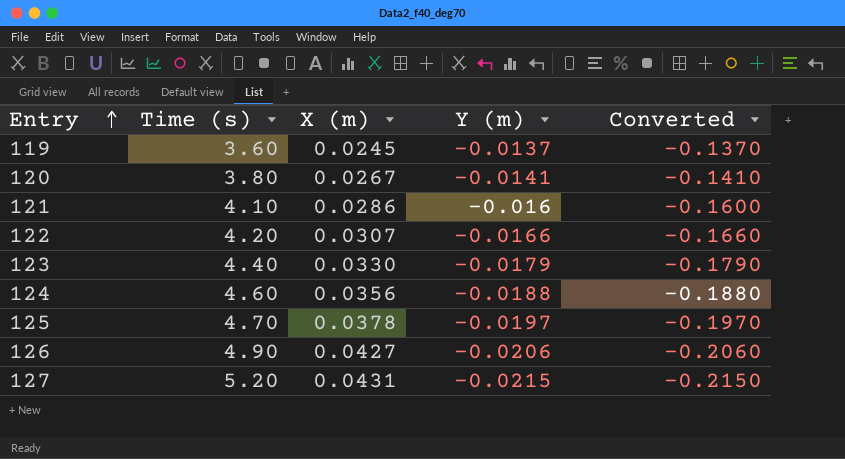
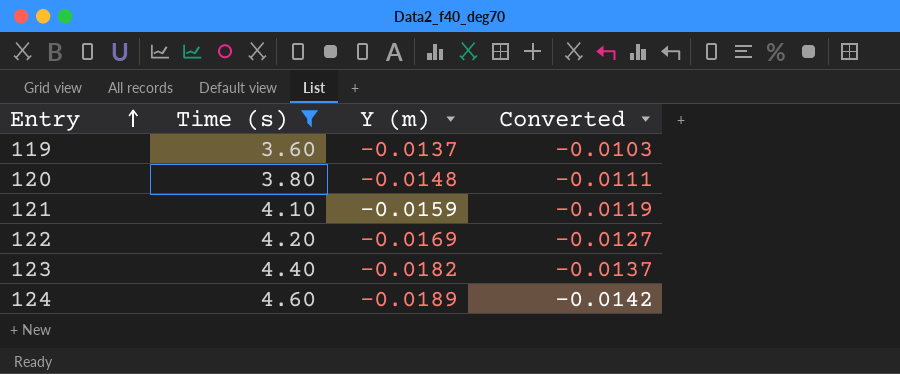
filter: none -> Time (s) <= 4.60
column X (m) | position: 3 -> none
column Converted | formula: [Y (m)] * 10 -> [Y (m)] * 0.75
120 | Y (m): -0.0141 -> -0.0148
121 | Y (m): -0.016 -> -0.0159
122 | Y (m): -0.0166 -> -0.0169
123 | Y (m): -0.0179 -> -0.0182
124 | Y (m): -0.0188 -> -0.0189

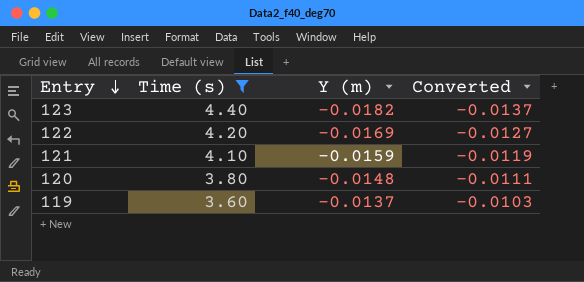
row order: Entry ascending -> Entry descending
row 124: 4.60 | -0.0189 | -0.0142 -> none

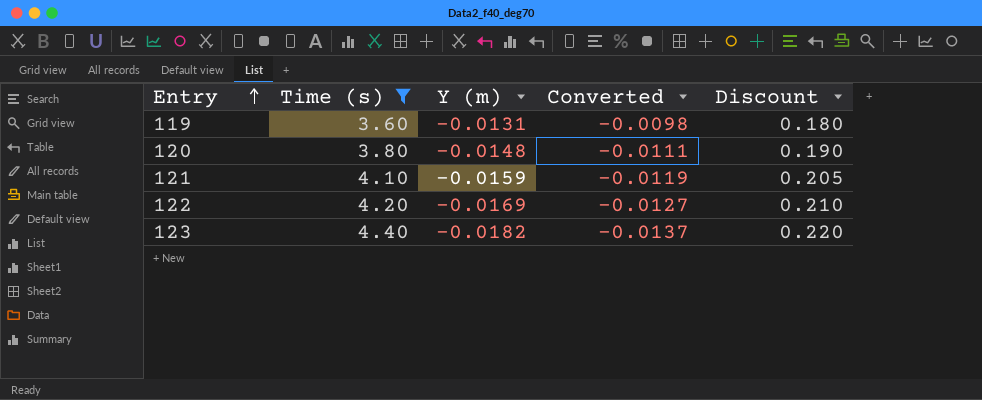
row order: Entry descending -> Entry ascending
column Discount | formula: none -> [Time (s)] * 0.05
119 | Y (m): -0.0137 -> -0.0131
119 | Converted: -0.0103 -> -0.0098

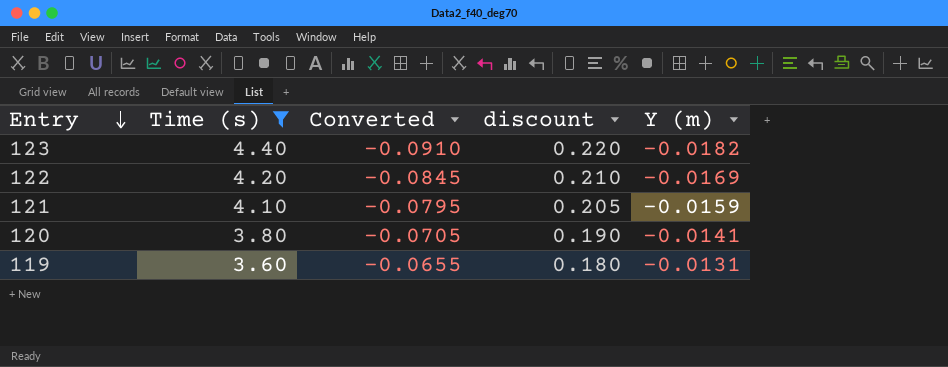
row order: Entry ascending -> Entry descending
column Converted | formula: [Y (m)] * 0.75 -> [Y (m)] * 5
column name: Discount -> discount
column Y (m) | position: 3 -> 5
120 | Y (m): -0.0148 -> -0.0141

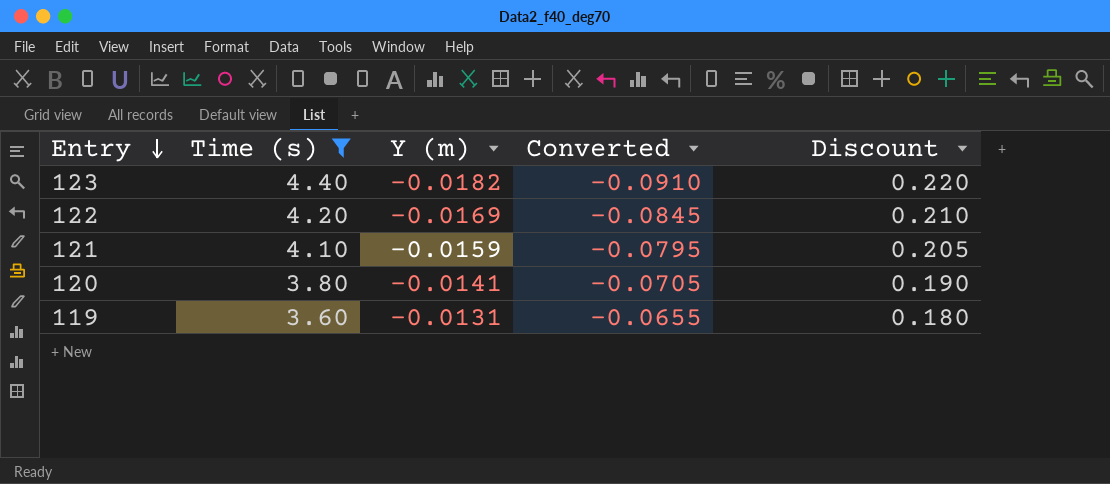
column Y (m) | position: 5 -> 3
column name: discount -> Discount

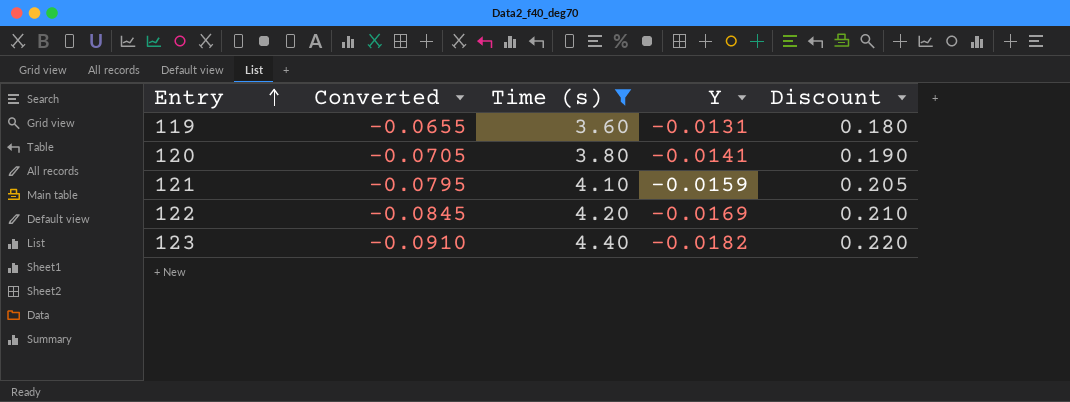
row order: Entry descending -> Entry ascending
column Converted | position: 4 -> 2
column name: Y (m) -> Y

